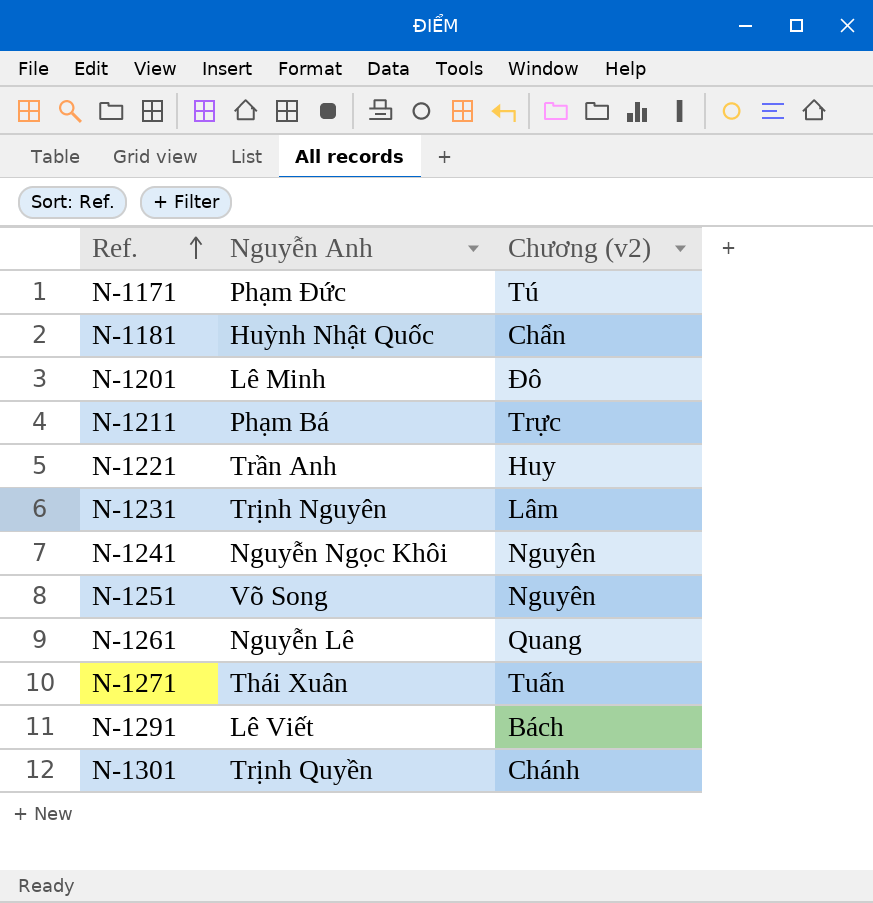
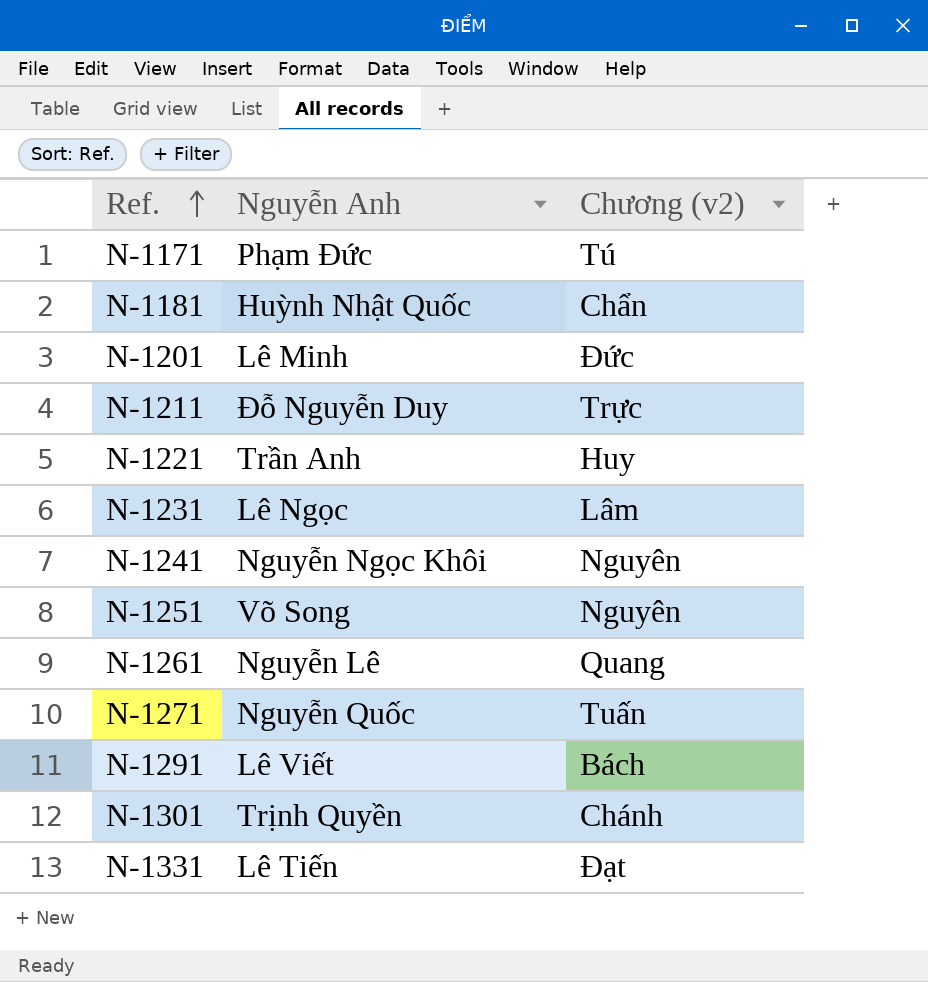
N-1201 | Chương (v2): Đô -> Đức
N-1211 | Nguyễn Anh: Phạm Bá -> Đỗ Nguyễn Duy
N-1231 | Nguyễn Anh: Trịnh Nguyên -> Lê Ngọc
N-1271 | Nguyễn Anh: Thái Xuân -> Nguyễn Quốc
row N-1331: none -> Lê Tiến | Đạt

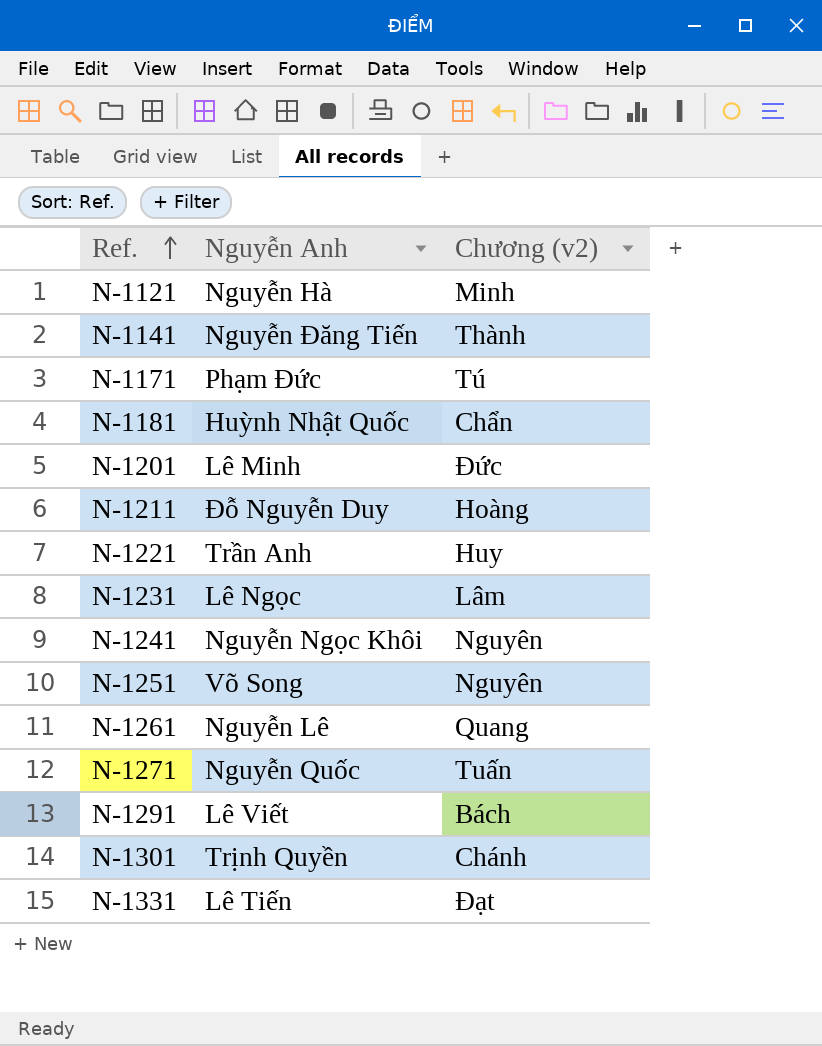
row N-1121: none -> Nguyễn Hà | Minh
row N-1141: none -> Nguyễn Đăng Tiến | Thành
N-1211 | Chương (v2): Trực -> Hoàng

